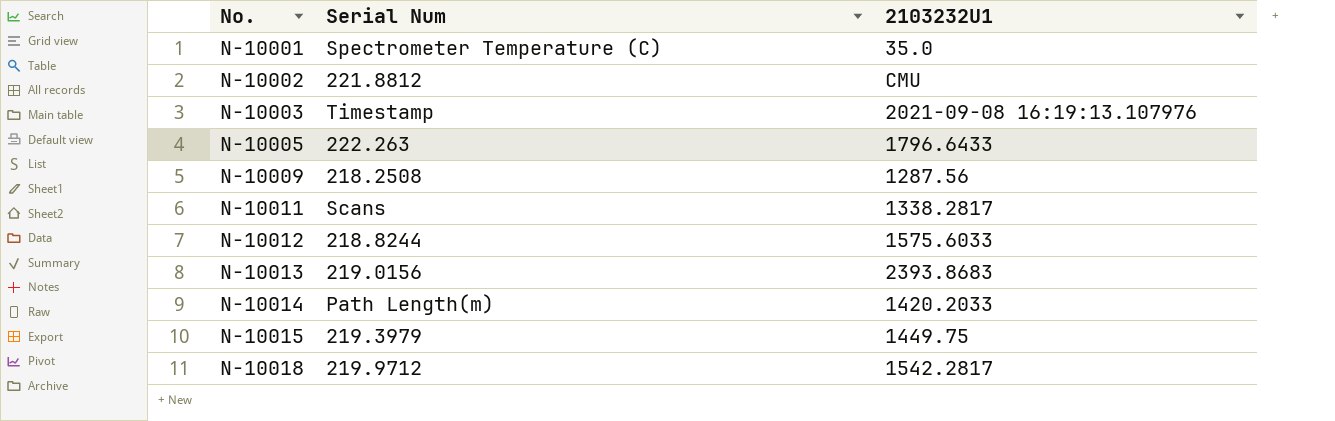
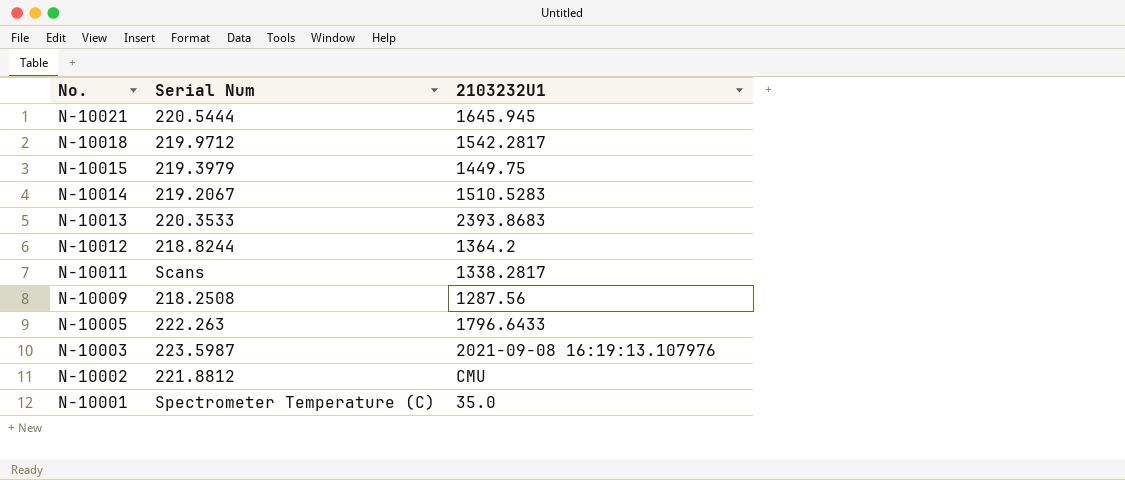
row order: No. ascending -> No. descending
row N-10021: none -> 220.5444 | 1645.945
N-10014 | Serial Num: Path Length(m) -> 219.2067
N-10014 | 2103232U1: 1420.2033 -> 1510.5283
N-10013 | Serial Num: 219.0156 -> 220.3533
N-10012 | 2103232U1: 1575.6033 -> 1364.2
N-10003 | Serial Num: Timestamp -> 223.5987

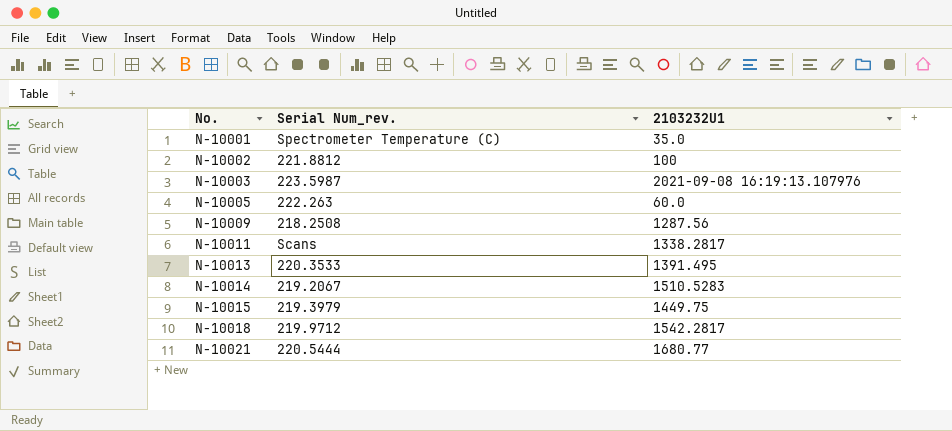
row order: No. descending -> No. ascending
column name: Serial Num -> Serial Num_rev.
row N-10012: 218.8244 | 1364.2 -> none
N-10002 | 2103232U1: CMU -> 100
N-10005 | 2103232U1: 1796.6433 -> 60.0
N-10013 | 2103232U1: 2393.8683 -> 1391.495
N-10021 | 2103232U1: 1645.945 -> 1680.77

